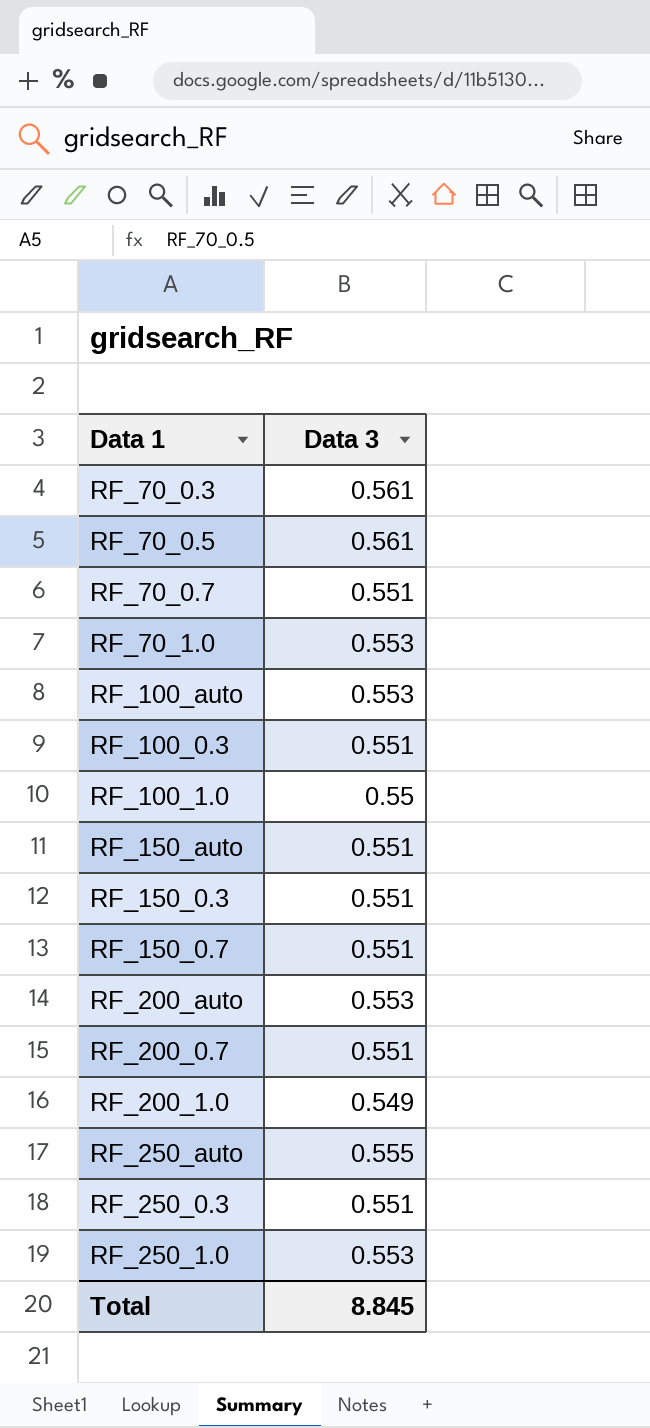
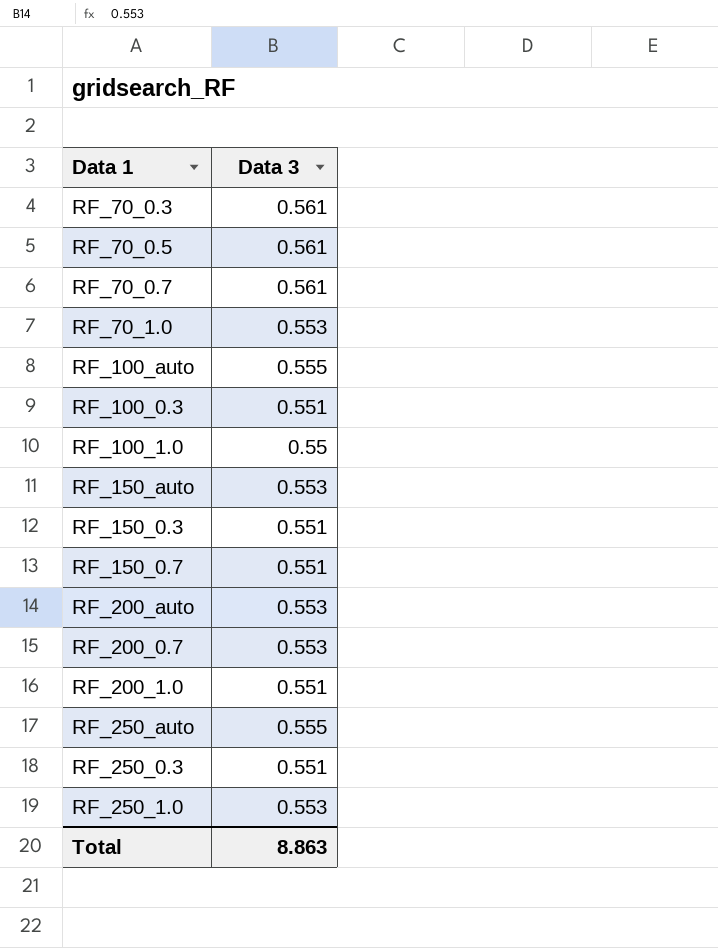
RF_70_0.7 | Data 3: 0.551 -> 0.561
RF_100_auto | Data 3: 0.553 -> 0.555
RF_150_auto | Data 3: 0.551 -> 0.553
RF_200_0.7 | Data 3: 0.551 -> 0.553
RF_200_1.0 | Data 3: 0.549 -> 0.551
Total | Data 3: 8.845 -> 8.863

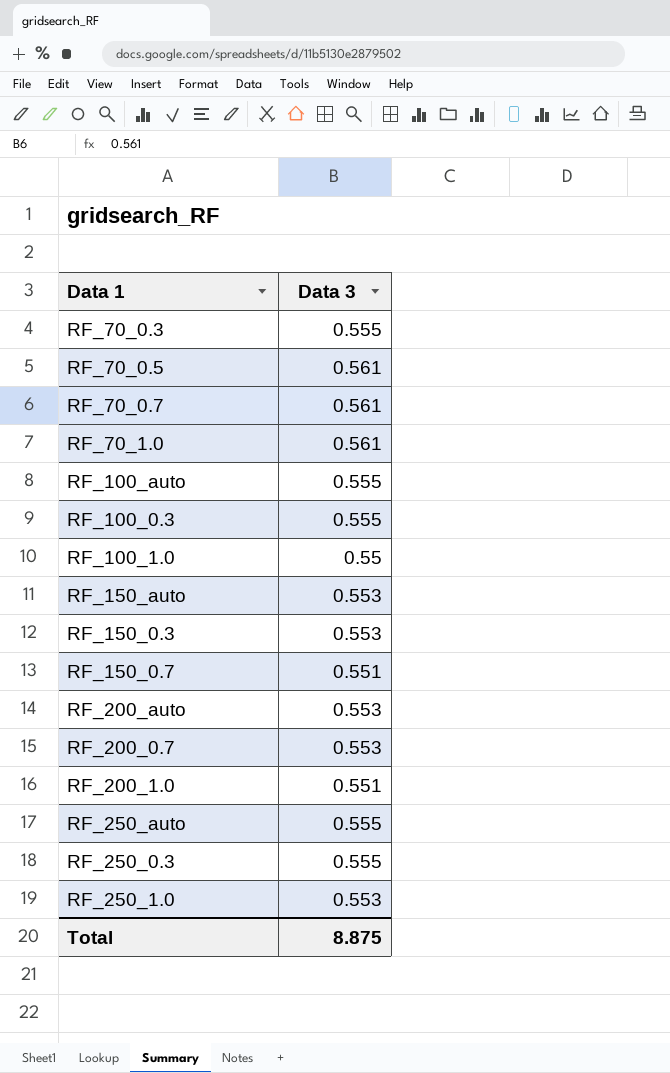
RF_70_0.3 | Data 3: 0.561 -> 0.555
RF_70_1.0 | Data 3: 0.553 -> 0.561
RF_100_0.3 | Data 3: 0.551 -> 0.555
RF_150_0.3 | Data 3: 0.551 -> 0.553
RF_250_0.3 | Data 3: 0.551 -> 0.555
Total | Data 3: 8.863 -> 8.875

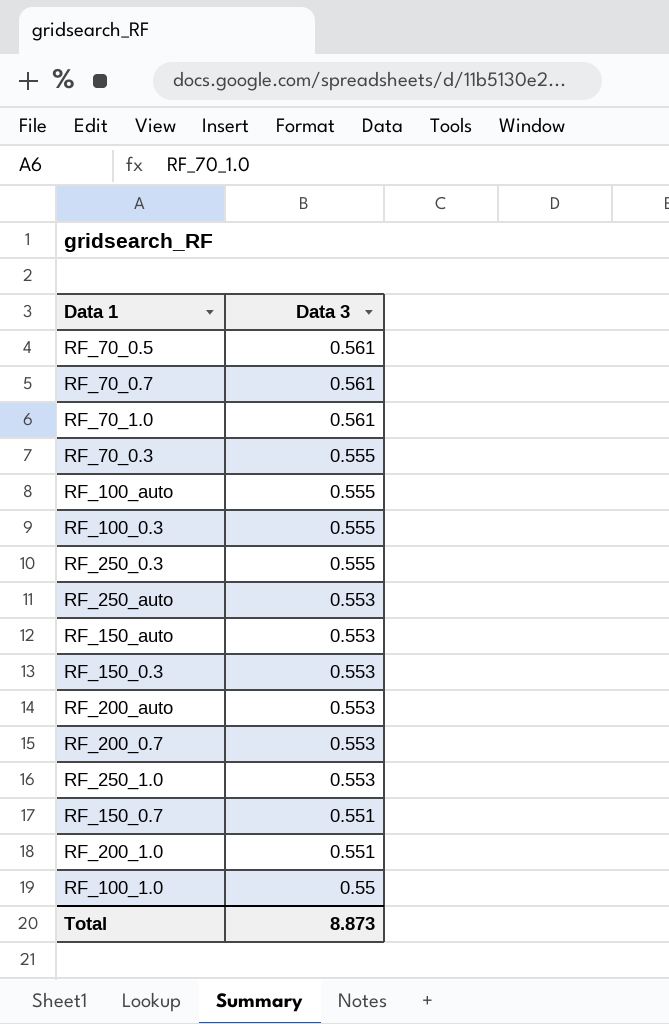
row order: none -> Data 3 descending
RF_250_auto | Data 3: 0.555 -> 0.553
Total | Data 3: 8.875 -> 8.873

